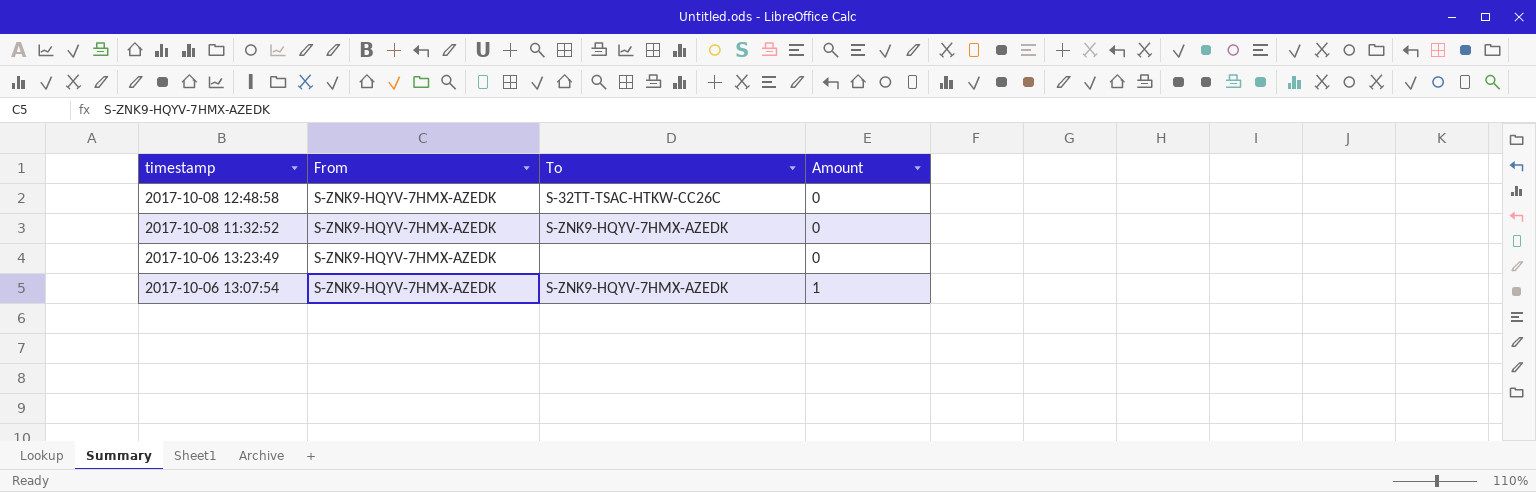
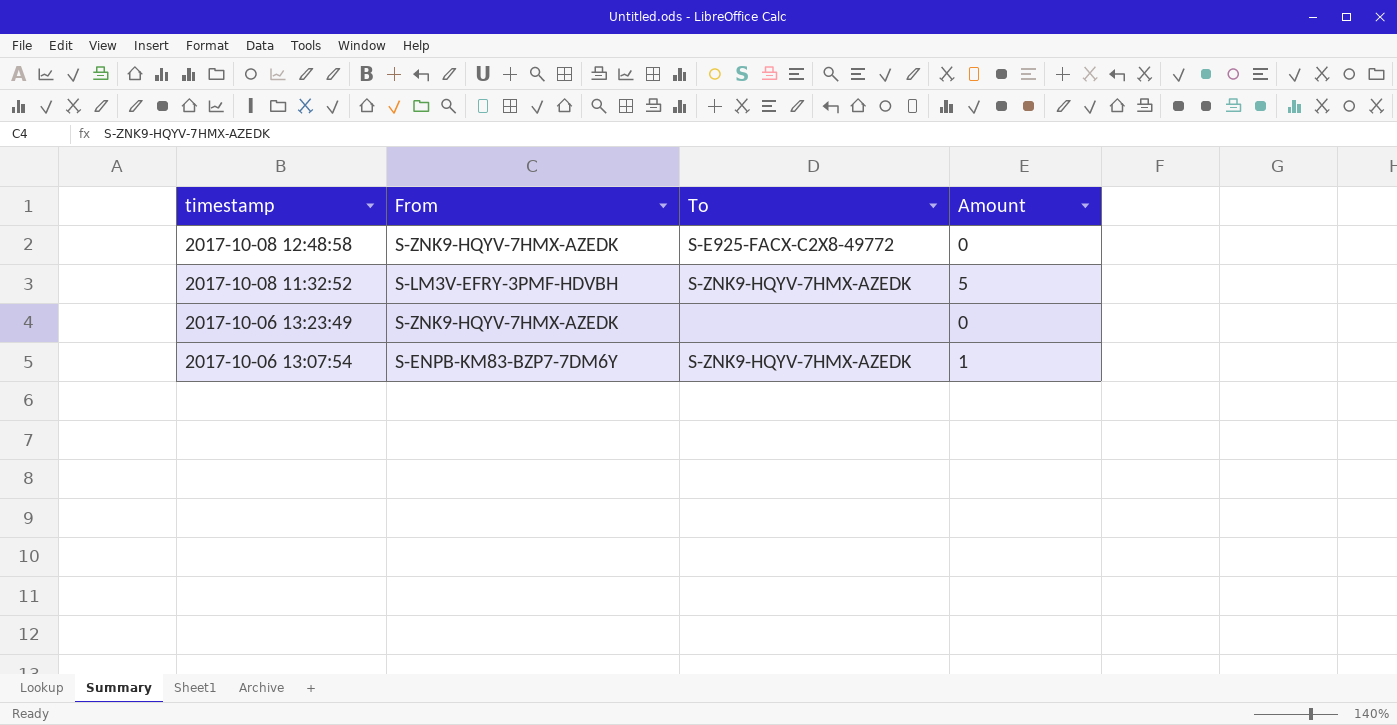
2017-10-08 12:48:58 | To: S-32TT-TSAC-HTKW-CC26C -> S-E925-FACX-C2X8-49772
2017-10-08 11:32:52 | From: S-ZNK9-HQYV-7HMX-AZEDK -> S-LM3V-EFRY-3PMF-HDVBH
2017-10-08 11:32:52 | Amount: 0 -> 5
2017-10-06 13:07:54 | From: S-ZNK9-HQYV-7HMX-AZEDK -> S-ENPB-KM83-BZP7-7DM6Y

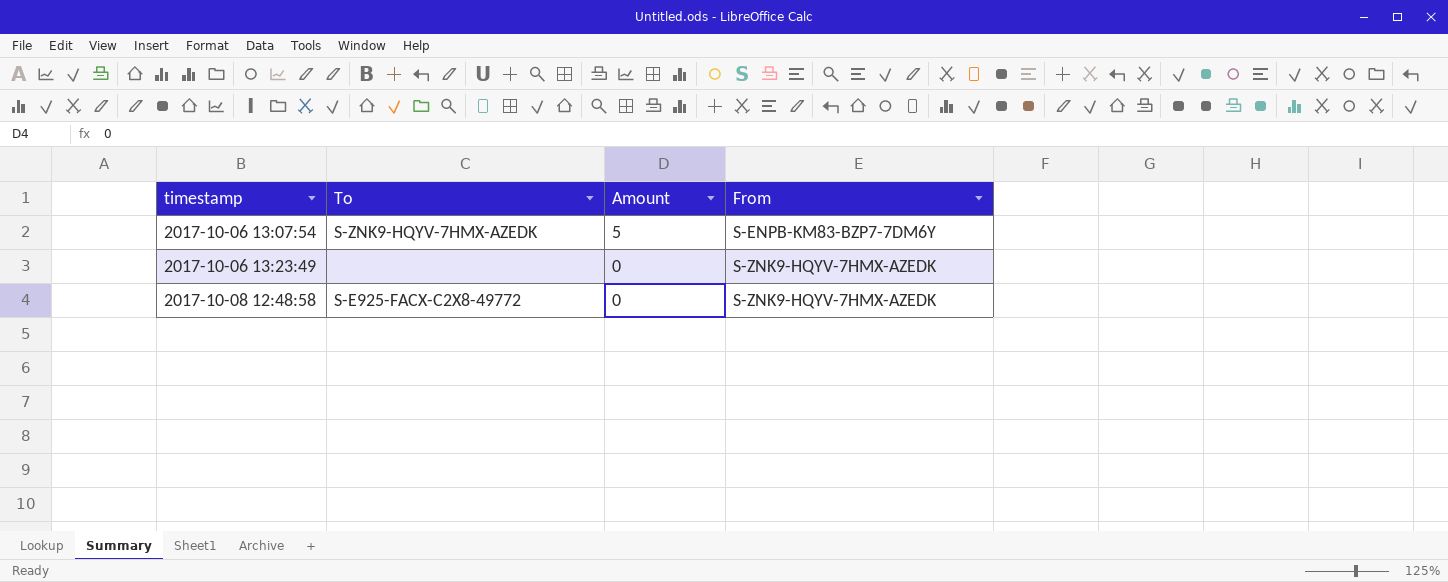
row order: timestamp descending -> timestamp ascending
column From | position: 2 -> 4
row 2017-10-08 11:32:52: S-LM3V-EFRY-3PMF-HDVBH | S-ZNK9-HQYV-7HMX-AZEDK | 5 -> none
2017-10-06 13:07:54 | Amount: 1 -> 5

